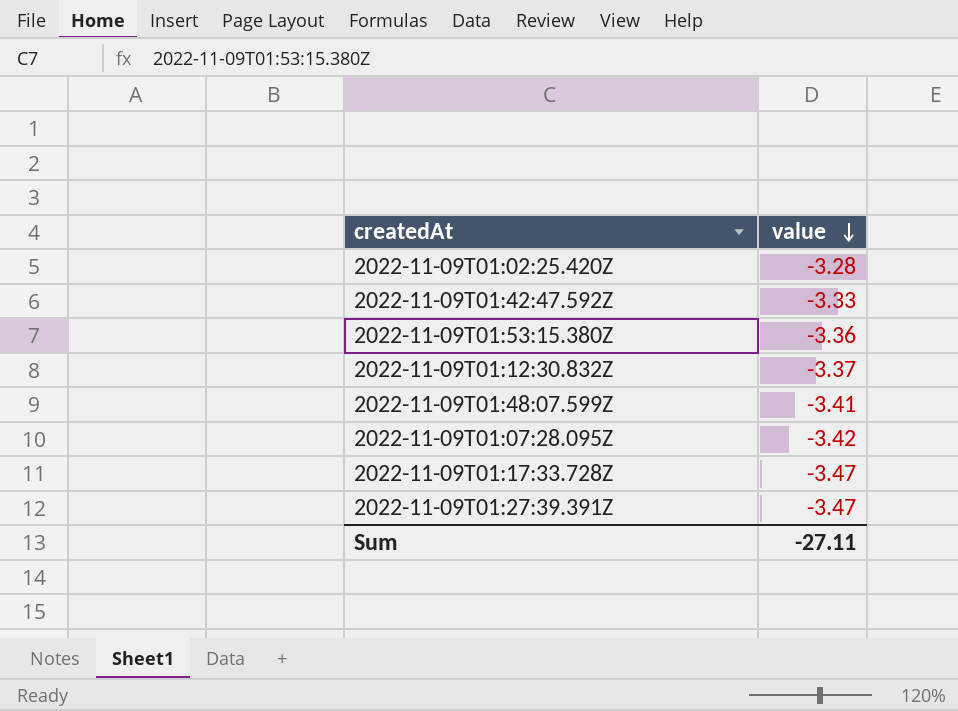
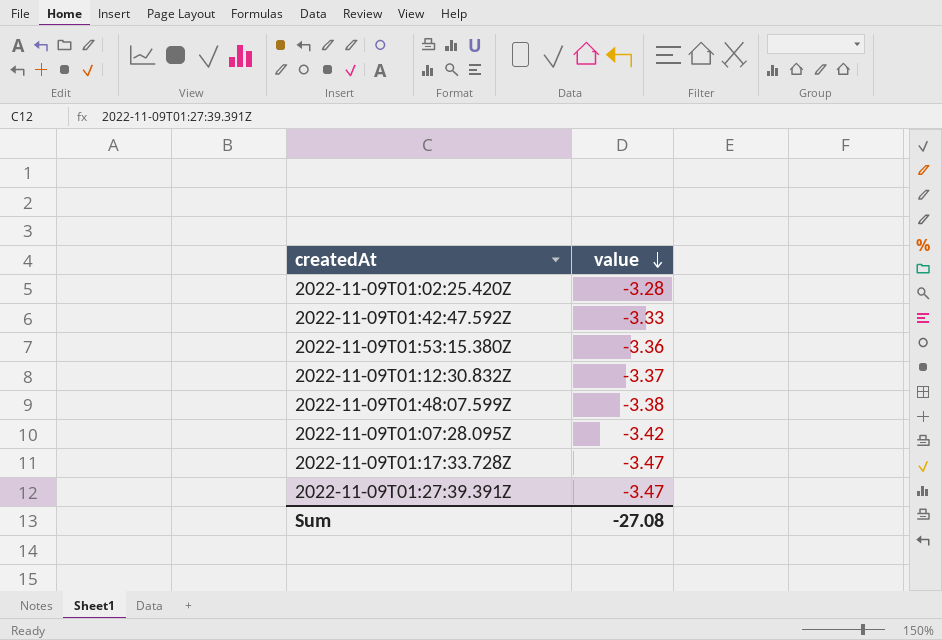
2022-11-09T01:48:07.599Z | value: -3.41 -> -3.38
Sum | value: -27.11 -> -27.08

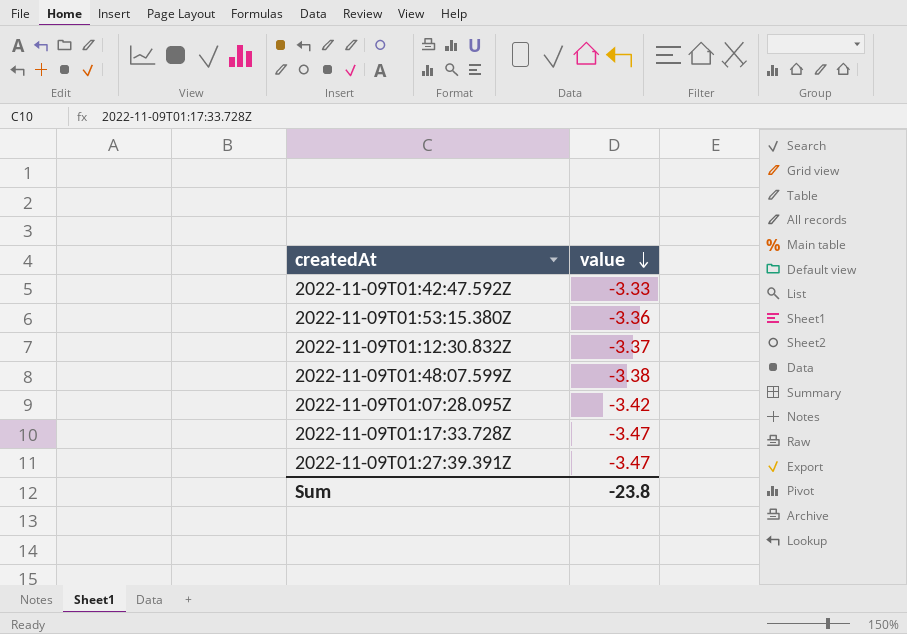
row 2022-11-09T01:02:25.420Z: -3.28 -> none
Sum | value: -27.08 -> -23.8

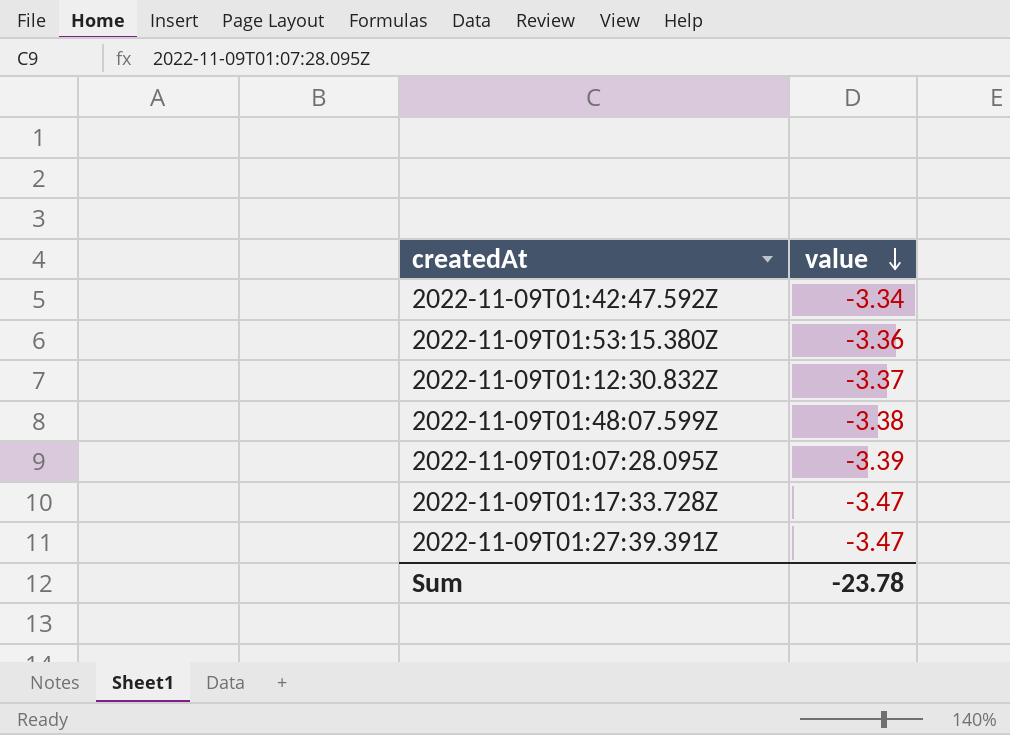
2022-11-09T01:42:47.592Z | value: -3.33 -> -3.34
2022-11-09T01:07:28.095Z | value: -3.42 -> -3.39
Sum | value: -23.8 -> -23.78

